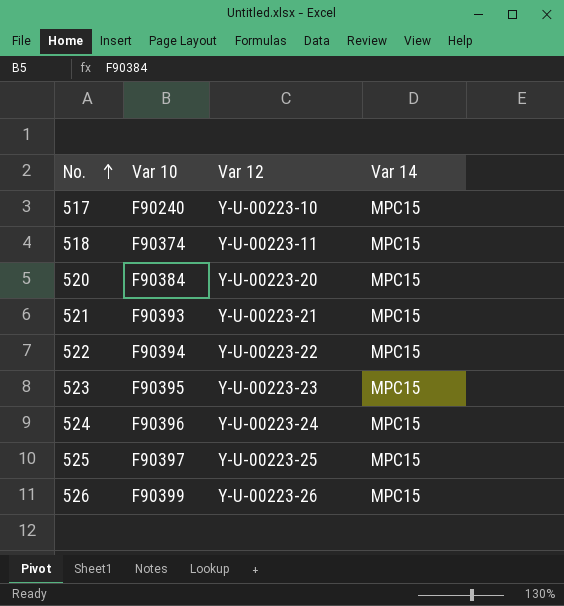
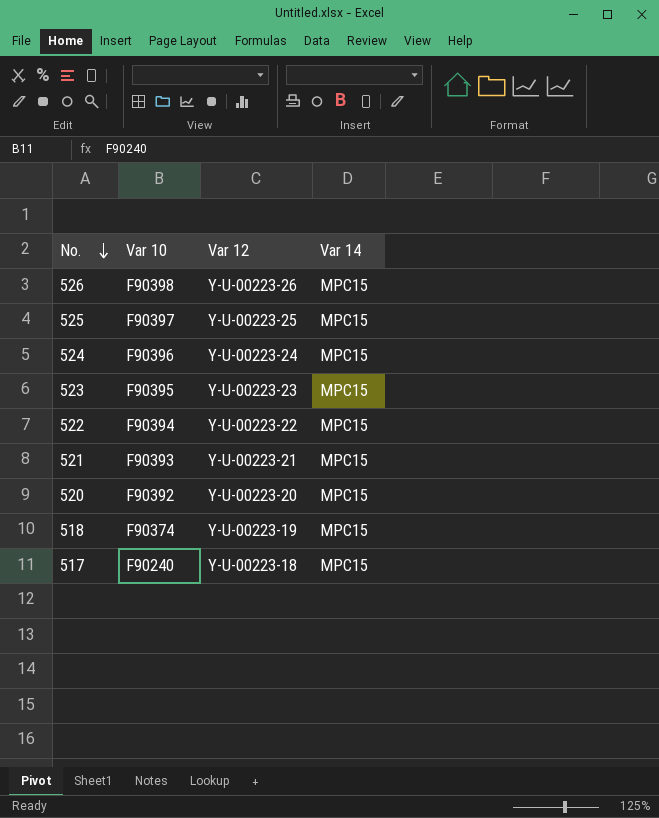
row order: No. ascending -> No. descending
526 | Var 10: F90399 -> F90398
520 | Var 10: F90384 -> F90392
518 | Var 12: Y-U-00223-11 -> Y-U-00223-19
517 | Var 12: Y-U-00223-10 -> Y-U-00223-18

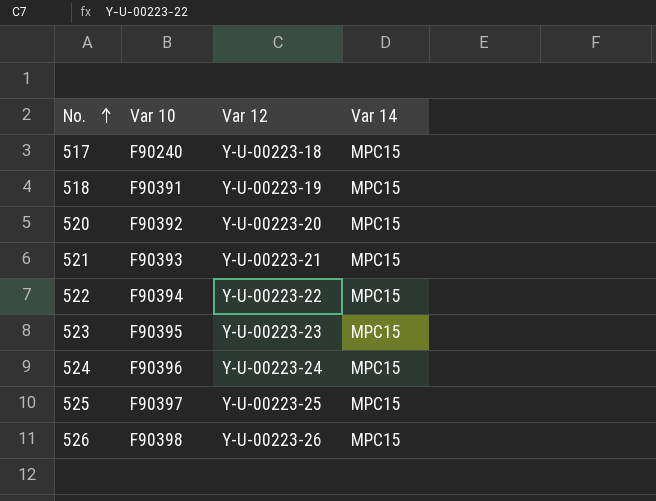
row order: No. descending -> No. ascending
518 | Var 10: F90374 -> F90391

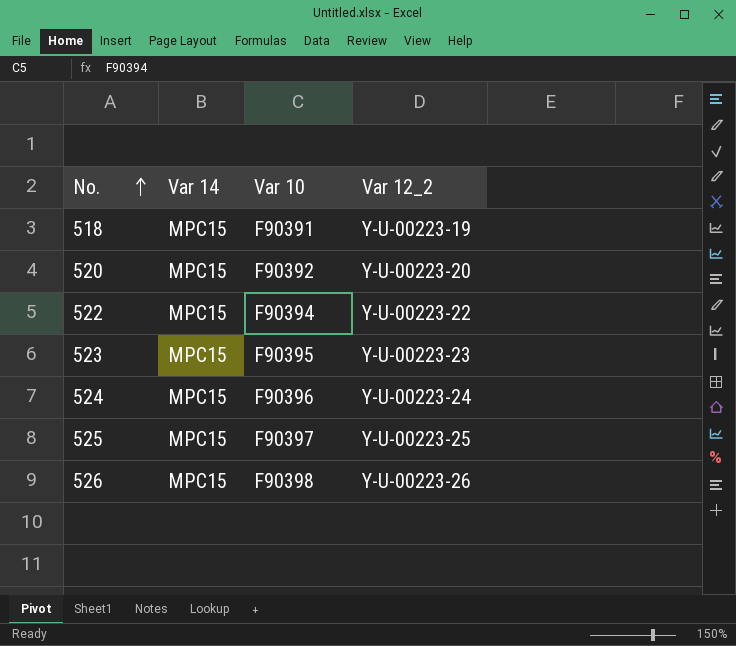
column Var 14 | position: 4 -> 2
column name: Var 12 -> Var 12_2
row 517: F90240 | Y-U-00223-18 | MPC15 -> none
row 521: F90393 | Y-U-00223-21 | MPC15 -> none

